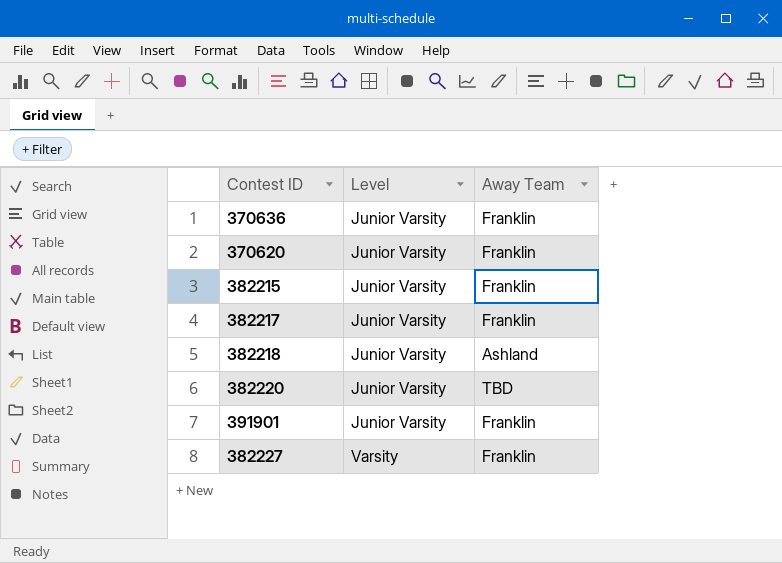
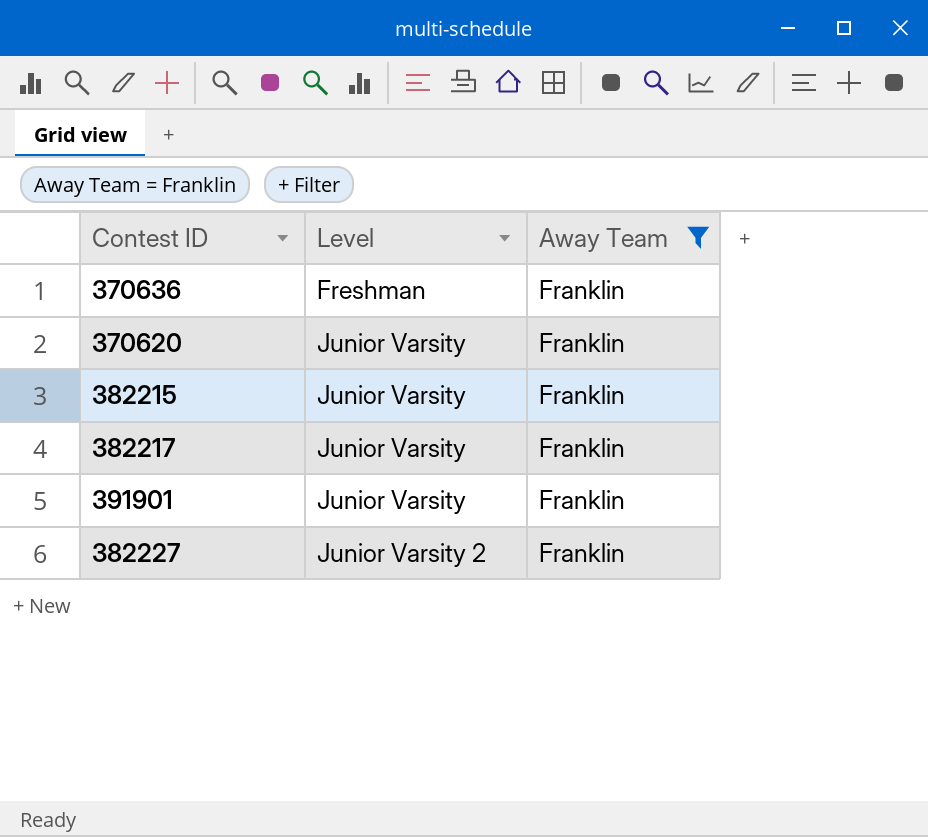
filter: none -> Away Team = Franklin
370636 | Level: Junior Varsity -> Freshman
382227 | Level: Varsity -> Junior Varsity 2

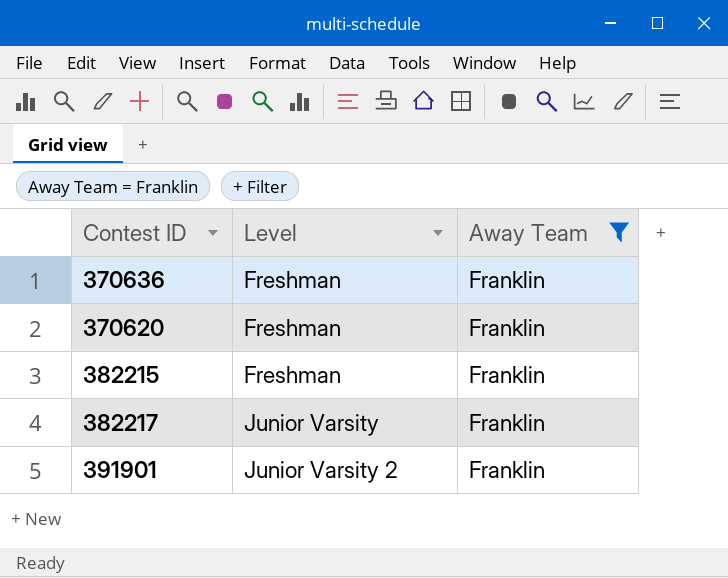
row 382227: Junior Varsity 2 | Franklin -> none
370620 | Level: Junior Varsity -> Freshman
382215 | Level: Junior Varsity -> Freshman
391901 | Level: Junior Varsity -> Junior Varsity 2

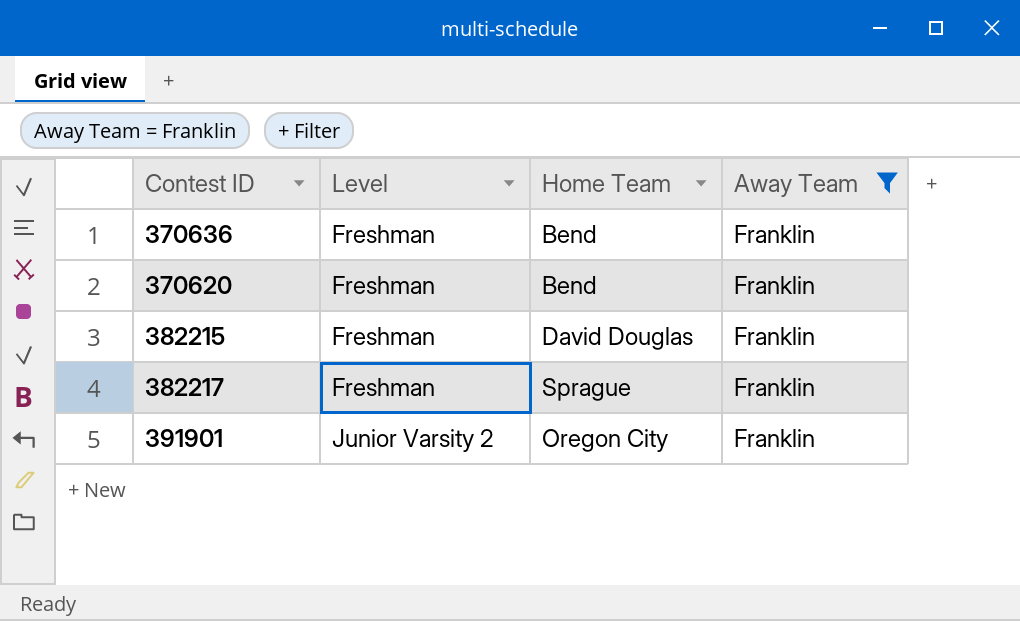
column Home Team | position: none -> 3
382217 | Level: Junior Varsity -> Freshman

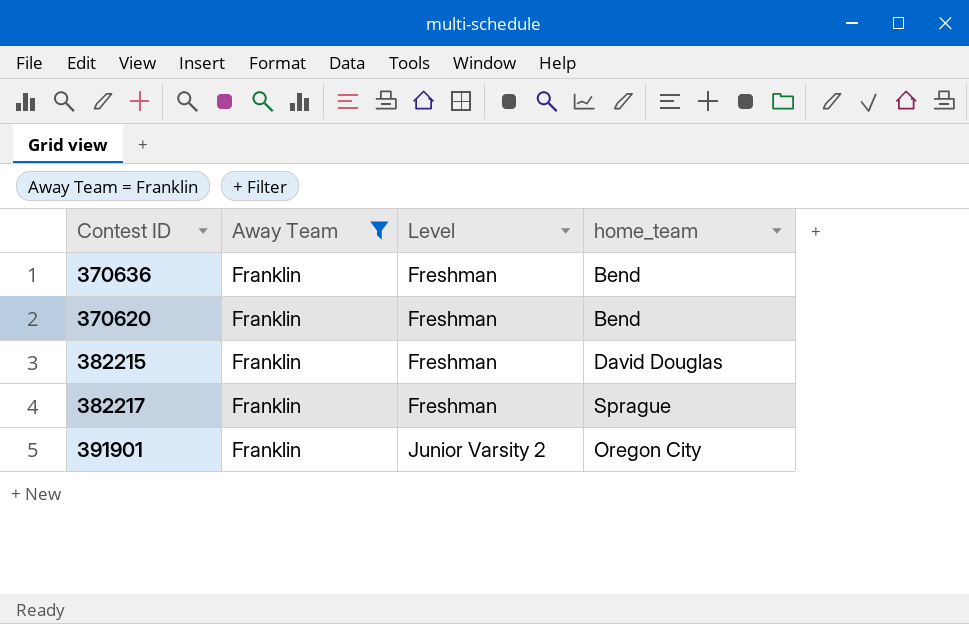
column Away Team | position: 4 -> 2
column name: Home Team -> home_team

